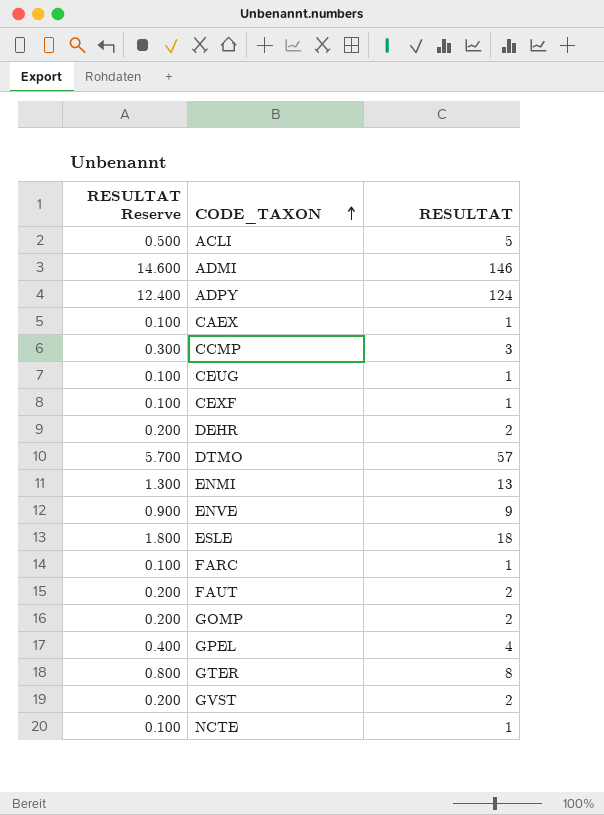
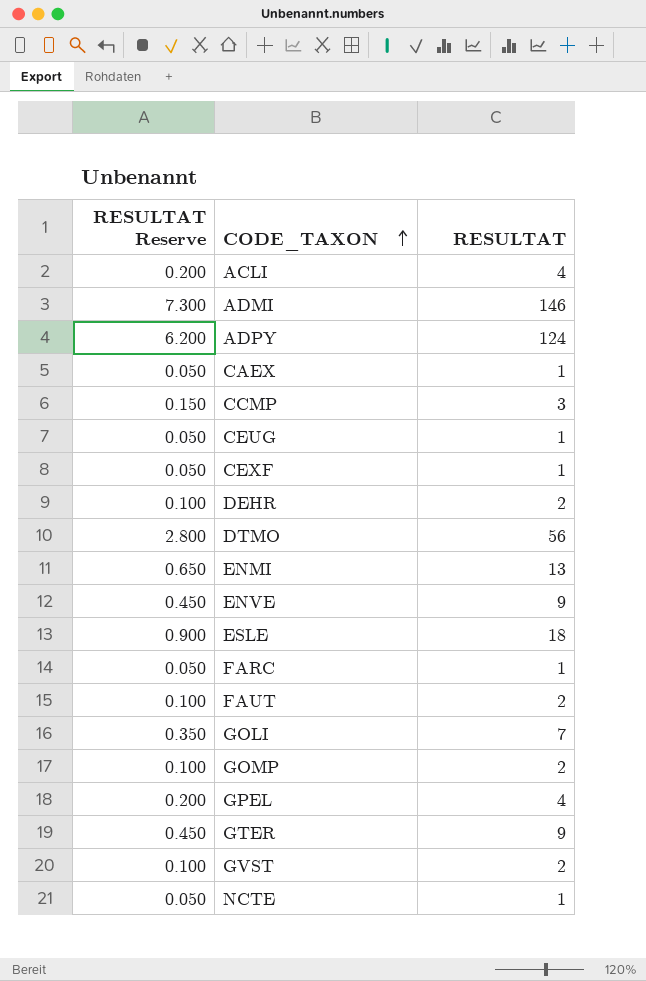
column RESULTAT Reserve | formula: [RESULTAT] * 0.1 -> [RESULTAT] * 0.05
ACLI | RESULTAT: 5 -> 4
DTMO | RESULTAT: 57 -> 56
row GOLI: none -> 0.350 | 7
GTER | RESULTAT: 8 -> 9

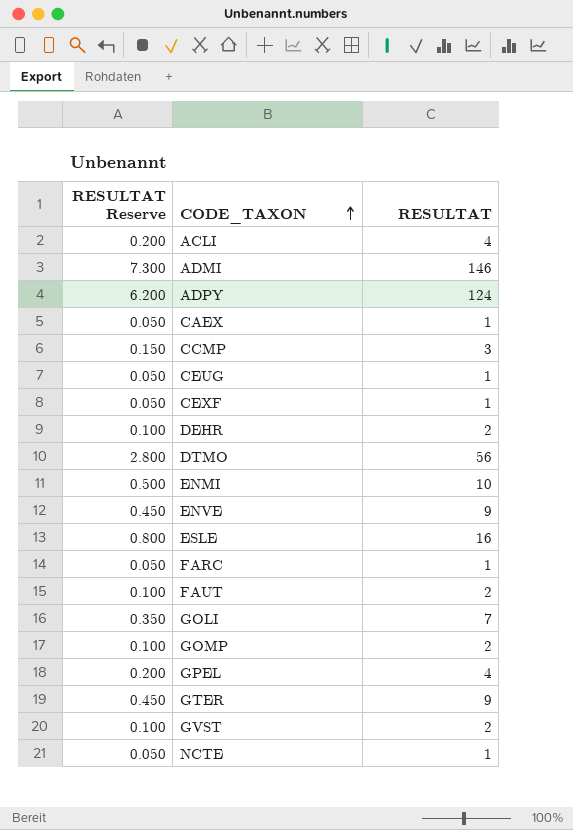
ENMI | RESULTAT Reserve: 0.650 -> 0.500
ENMI | RESULTAT: 13 -> 10
ESLE | RESULTAT Reserve: 0.900 -> 0.800
ESLE | RESULTAT: 18 -> 16

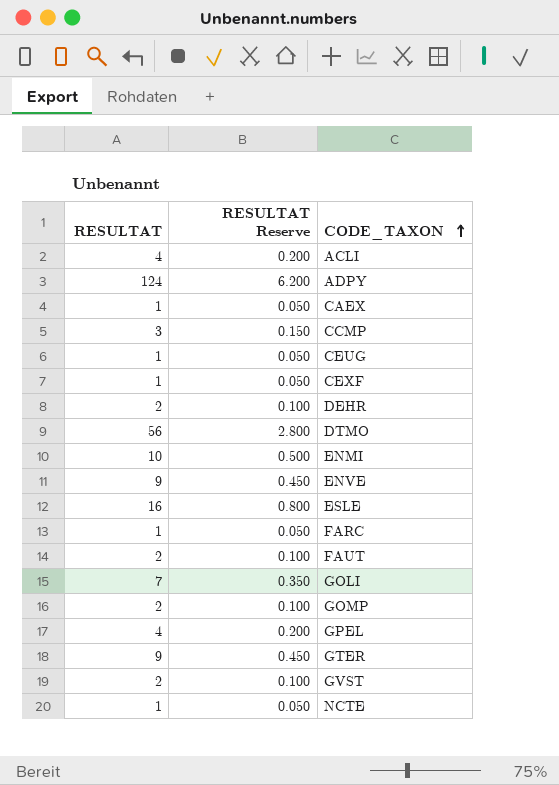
column RESULTAT | position: 3 -> 1
row ADMI: 7.300 | 146 -> none

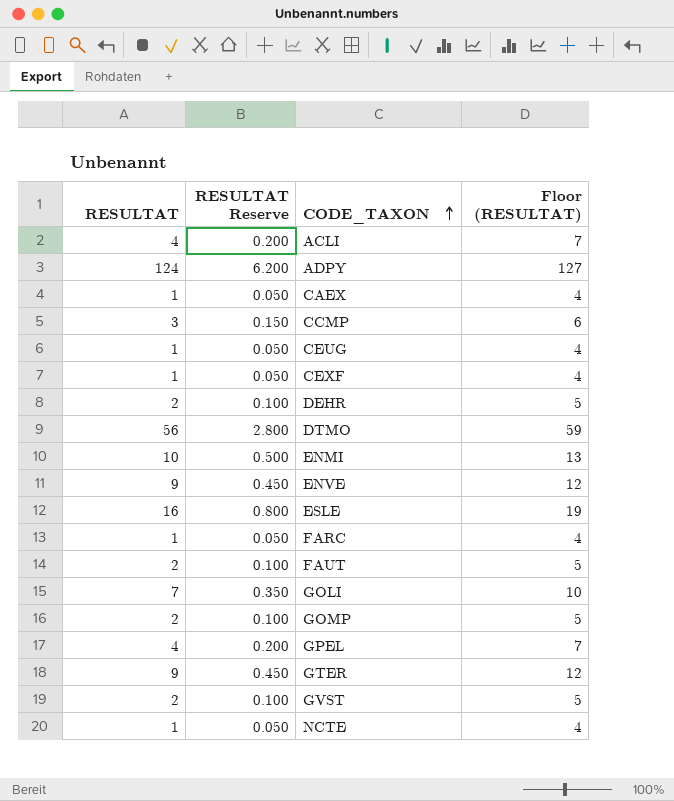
column Floor (RESULTAT) | formula: none -> [RESULTAT] + 3

